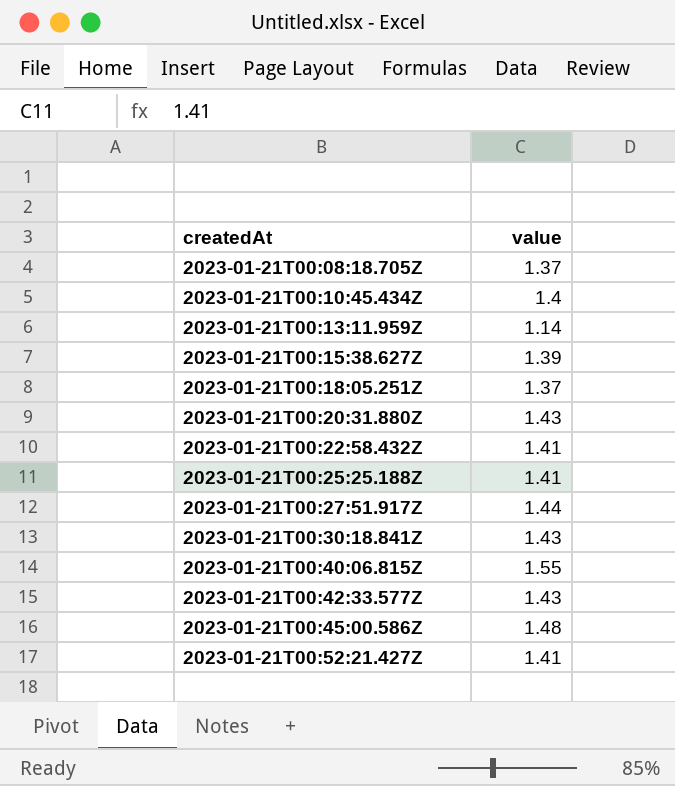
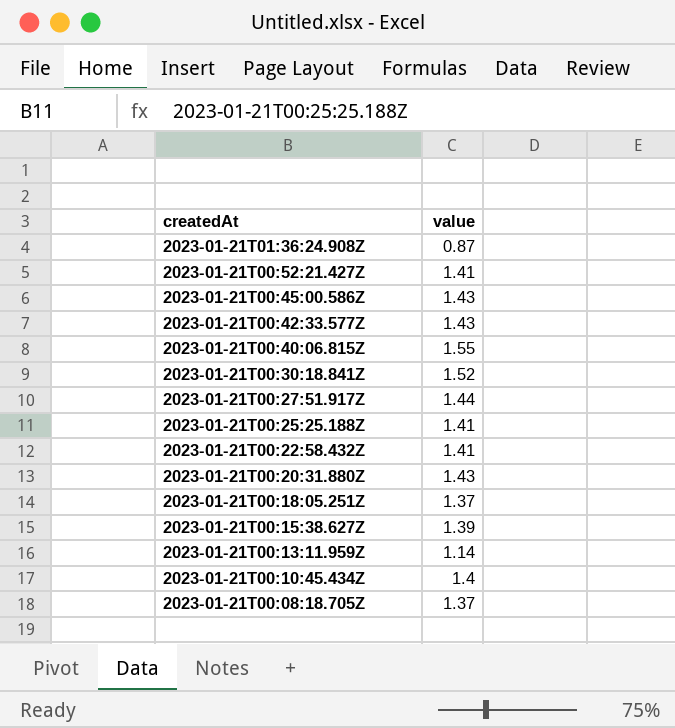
row order: createdAt ascending -> createdAt descending
row 2023-01-21T01:36:24.908Z: none -> 0.87
2023-01-21T00:45:00.586Z | value: 1.48 -> 1.43
2023-01-21T00:30:18.841Z | value: 1.43 -> 1.52

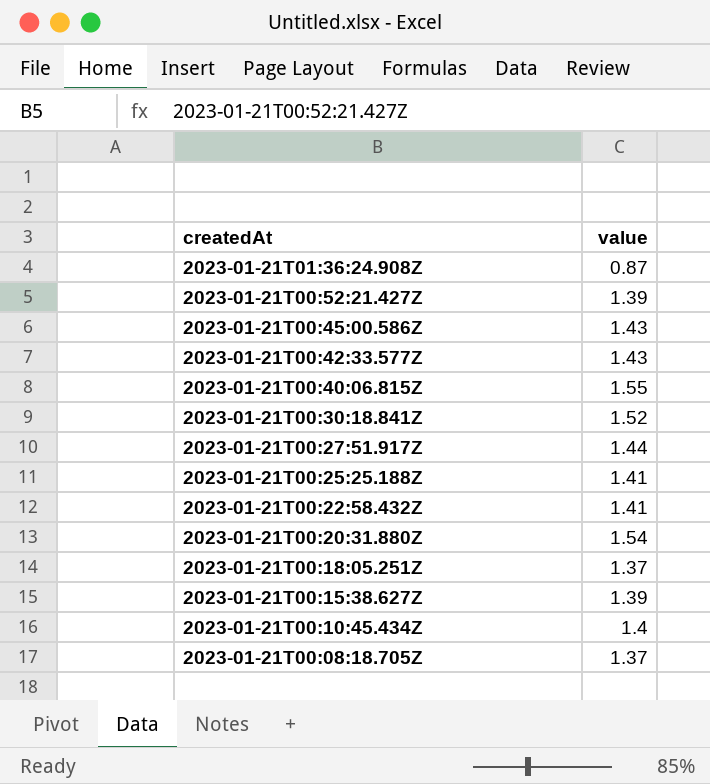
row 2023-01-21T00:13:11.959Z: 1.14 -> none
2023-01-21T00:52:21.427Z | value: 1.41 -> 1.39
2023-01-21T00:20:31.880Z | value: 1.43 -> 1.54

